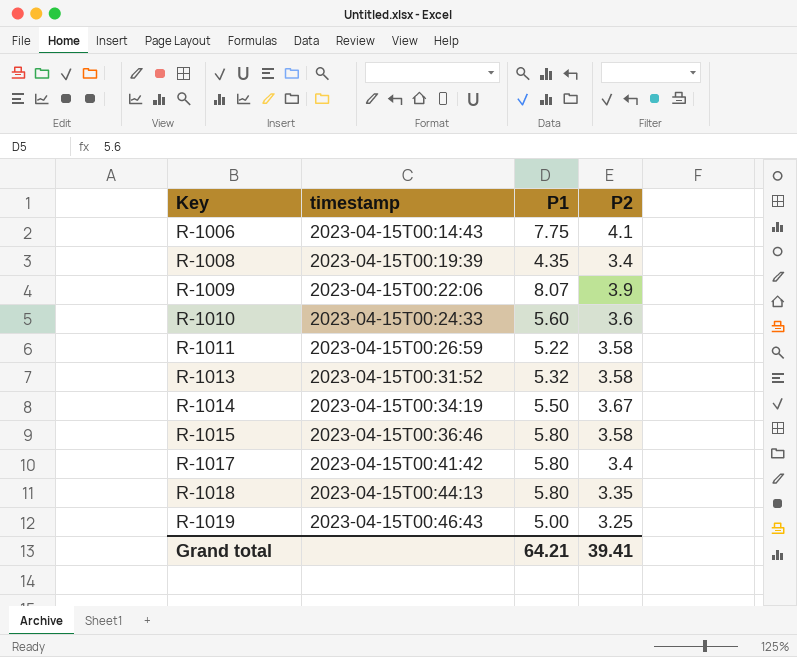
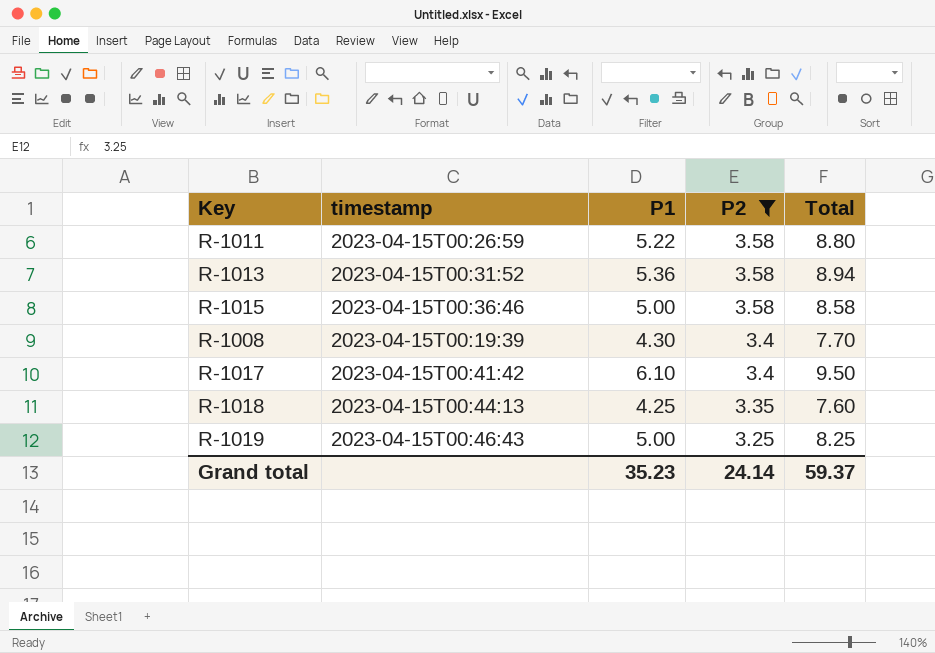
filter: none -> P2 <= 3.58
row order: Key ascending -> P2 descending
column Total | formula: none -> [P1] + [P2]
R-1013 | P1: 5.32 -> 5.36
R-1015 | P1: 5.80 -> 5.00
R-1008 | P1: 4.35 -> 4.30
R-1017 | P1: 5.80 -> 6.10
R-1018 | P1: 5.80 -> 4.25
Grand total | P1: 64.21 -> 35.23
Grand total | P2: 39.41 -> 24.14

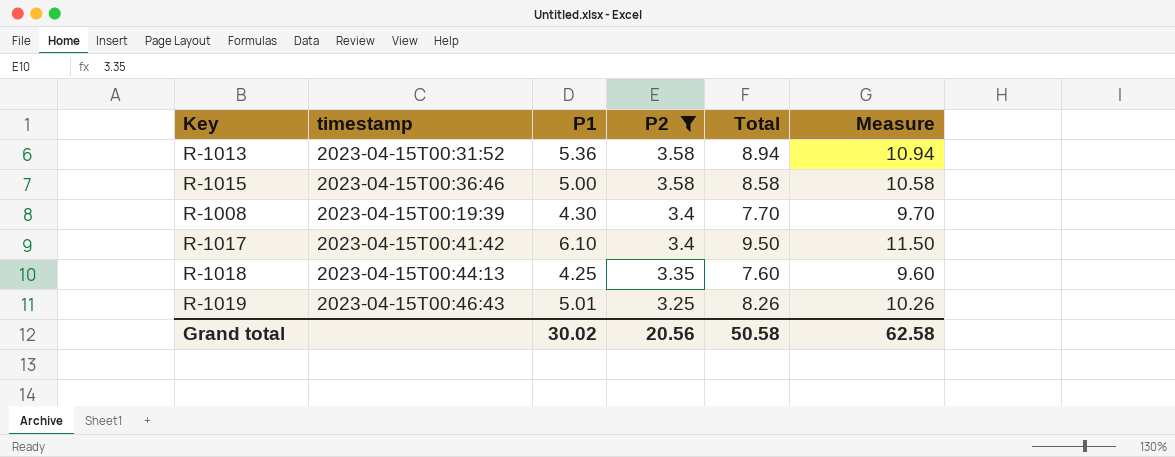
column Measure | formula: none -> [Total] + 2
row R-1011: 2023-04-15T00:26:59 | 5.22 | 3.58 | 8.80 -> none
R-1019 | P1: 5.00 -> 5.01
R-1019 | Total: 8.25 -> 8.26
Grand total | P1: 35.23 -> 30.02
Grand total | P2: 24.14 -> 20.56
Grand total | Total: 59.37 -> 50.58

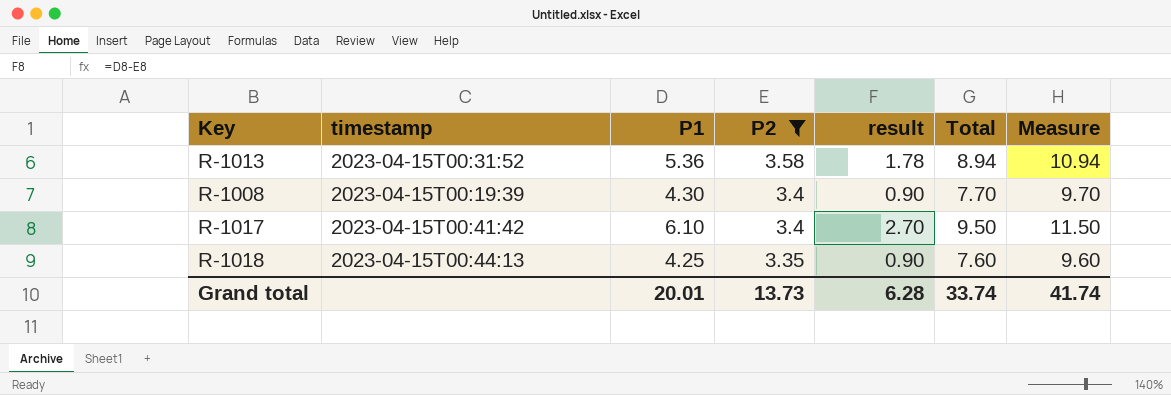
column result | formula: none -> [P1] - [P2]
row R-1015: 2023-04-15T00:36:46 | 5.00 | 3.58 | 8.58 | 10.58 -> none
row R-1019: 2023-04-15T00:46:43 | 5.01 | 3.25 | 8.26 | 10.26 -> none
Grand total | P1: 30.02 -> 20.01
Grand total | P2: 20.56 -> 13.73
Grand total | Total: 50.58 -> 33.74
Grand total | Measure: 62.58 -> 41.74

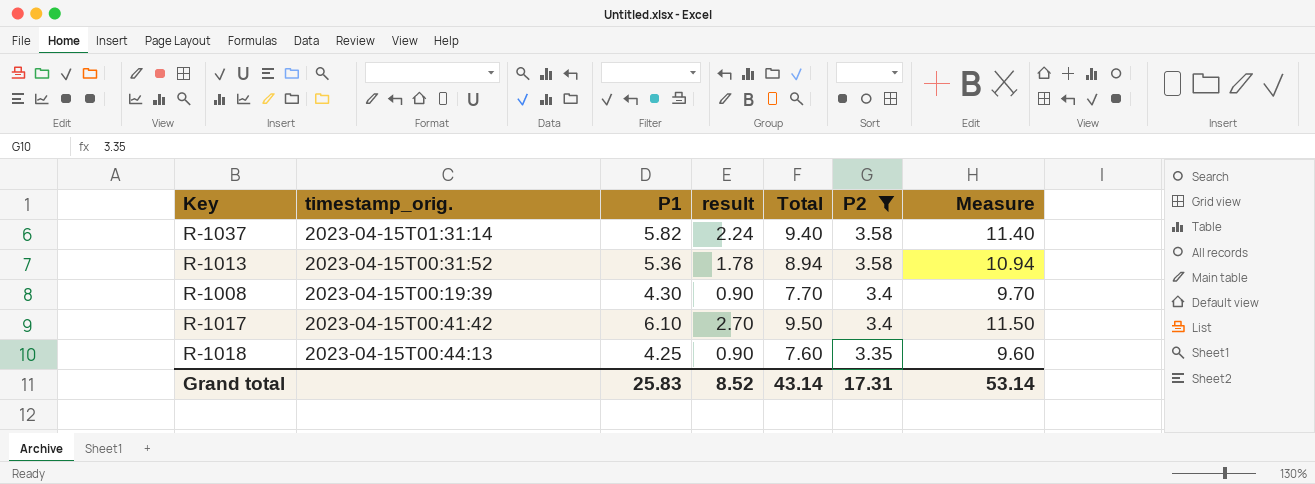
column name: timestamp -> timestamp_orig.
column P2 | position: 4 -> 6
row R-1037: none -> 2023-04-15T01:31:14 | 5.82 | 2.24 | 9.40 | 3.58 | 11.40
Grand total | P1: 20.01 -> 25.83
Grand total | result: 6.28 -> 8.52
Grand total | Total: 33.74 -> 43.14
Grand total | P2: 13.73 -> 17.31
Grand total | Measure: 41.74 -> 53.14

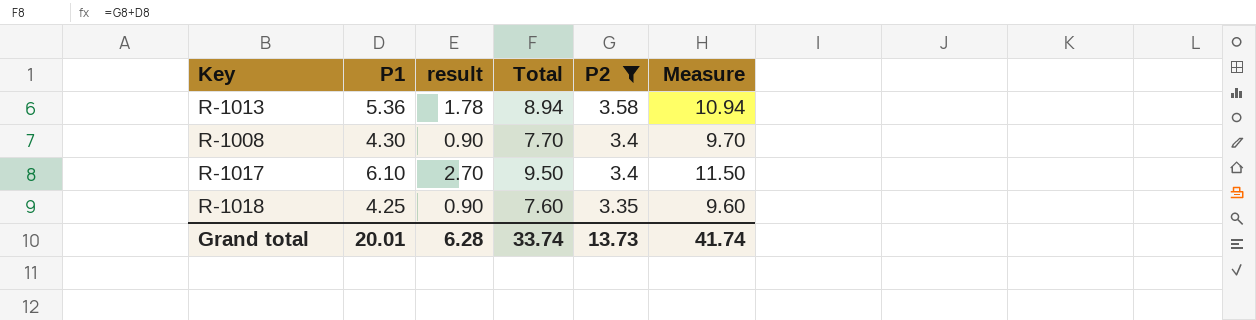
column timestamp_orig. | position: 2 -> none
row R-1037: 2023-04-15T01:31:14 | 5.82 | 2.24 | 9.40 | 3.58 | 11.40 -> none
Grand total | P1: 25.83 -> 20.01
Grand total | result: 8.52 -> 6.28
Grand total | Total: 43.14 -> 33.74
Grand total | P2: 17.31 -> 13.73
Grand total | Measure: 53.14 -> 41.74

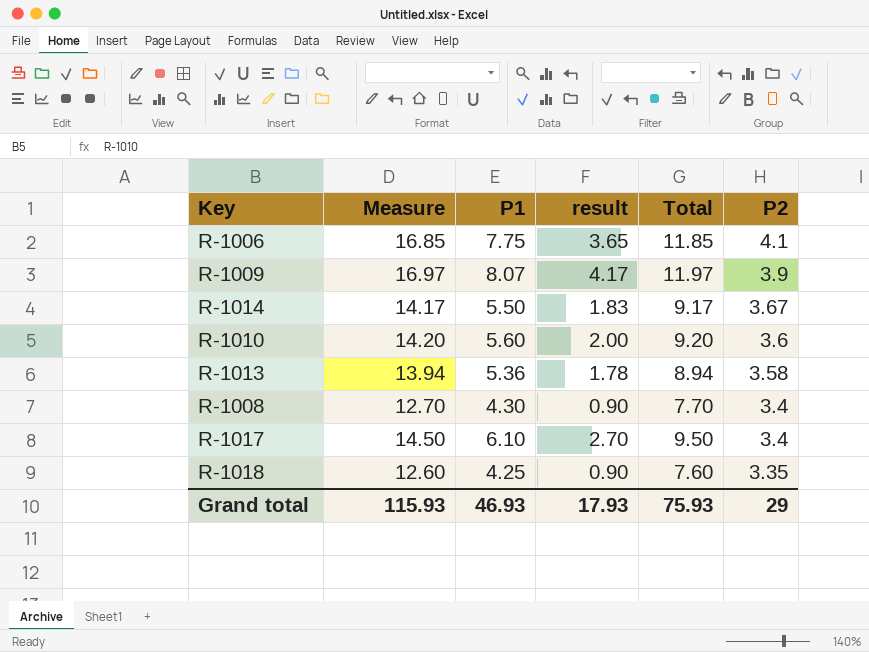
filter: P2 <= 3.58 -> none
column Measure | formula: [Total] + 2 -> [Total] + 5
column Measure | position: 6 -> 2
Grand total | Measure: 41.74 -> 115.93
Grand total | P1: 20.01 -> 46.93
Grand total | result: 6.28 -> 17.93
Grand total | Total: 33.74 -> 75.93
Grand total | P2: 13.73 -> 29

